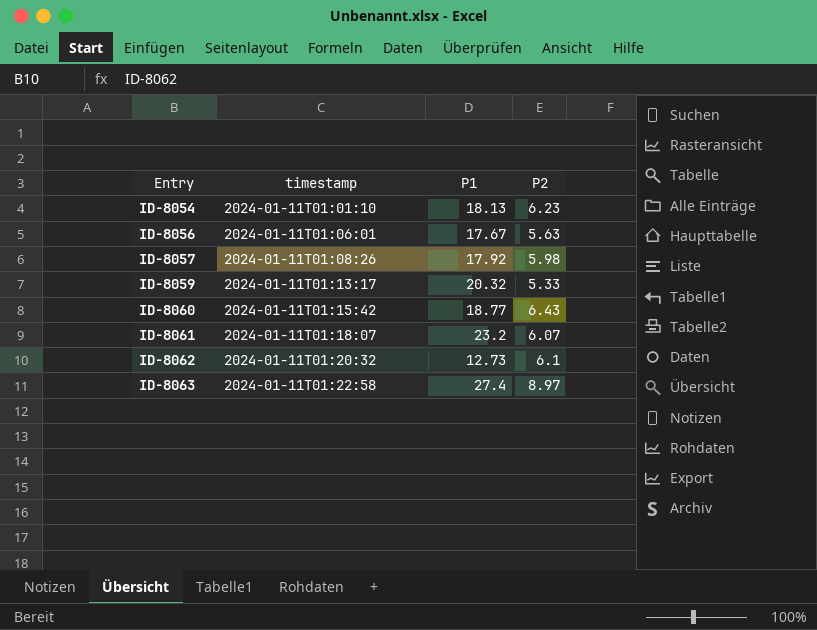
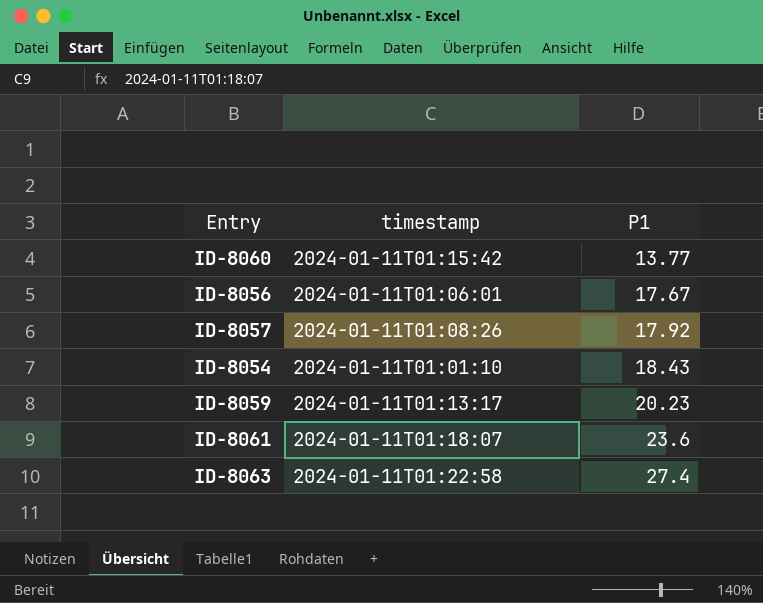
row order: Entry ascending -> P1 ascending
column P2 | position: 4 -> none
row ID-8062: 2024-01-11T01:20:32 | 12.73 | 6.1 -> none
ID-8060 | P1: 18.77 -> 13.77
ID-8054 | P1: 18.13 -> 18.43
ID-8059 | P1: 20.32 -> 20.23
ID-8061 | P1: 23.2 -> 23.6

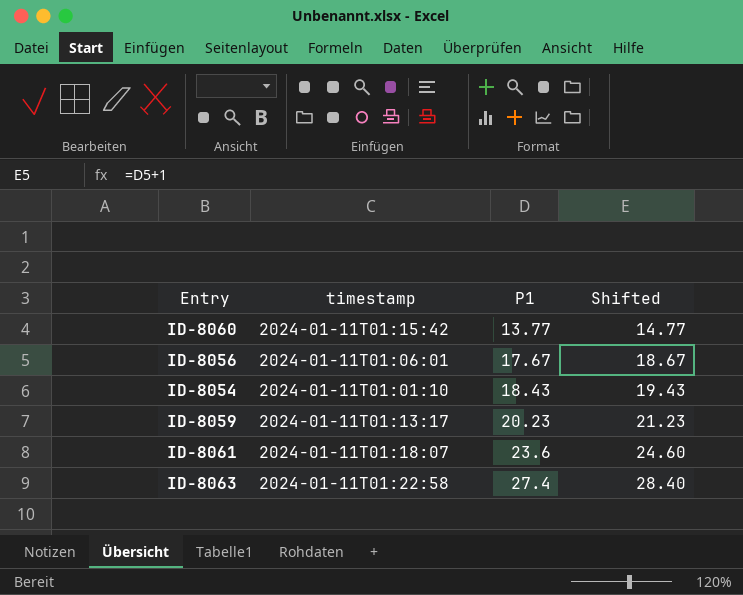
column Shifted | formula: none -> [P1] + 1
row ID-8057: 2024-01-11T01:08:26 | 17.92 -> none

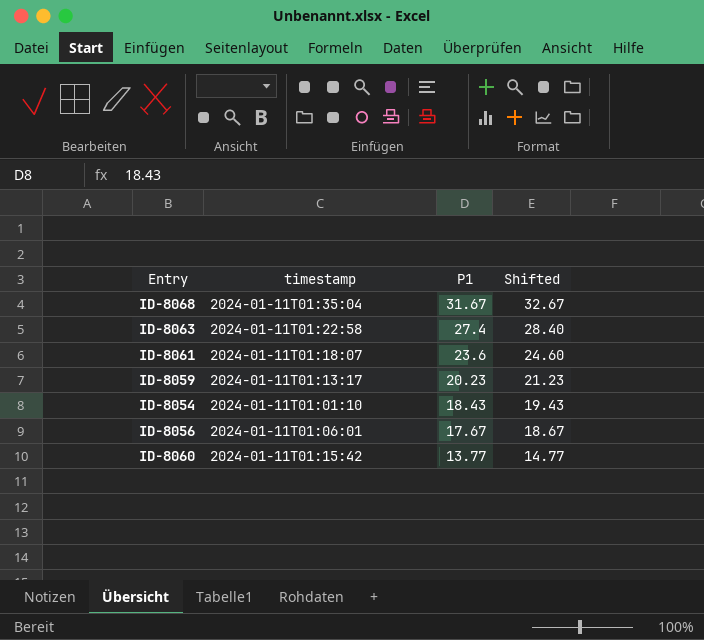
row order: P1 ascending -> P1 descending
row ID-8068: none -> 2024-01-11T01:35:04 | 31.67 | 32.67

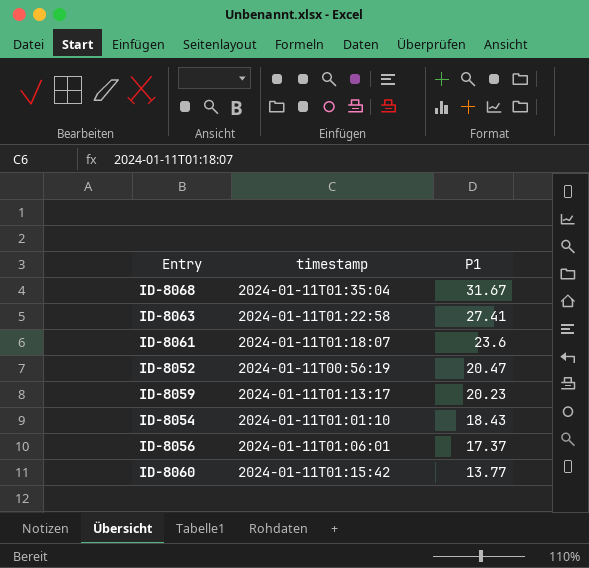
column Shifted | formula: [P1] + 1 -> none
ID-8063 | P1: 27.4 -> 27.41
row ID-8052: none -> 2024-01-11T00:56:19 | 20.47
ID-8056 | P1: 17.67 -> 17.37

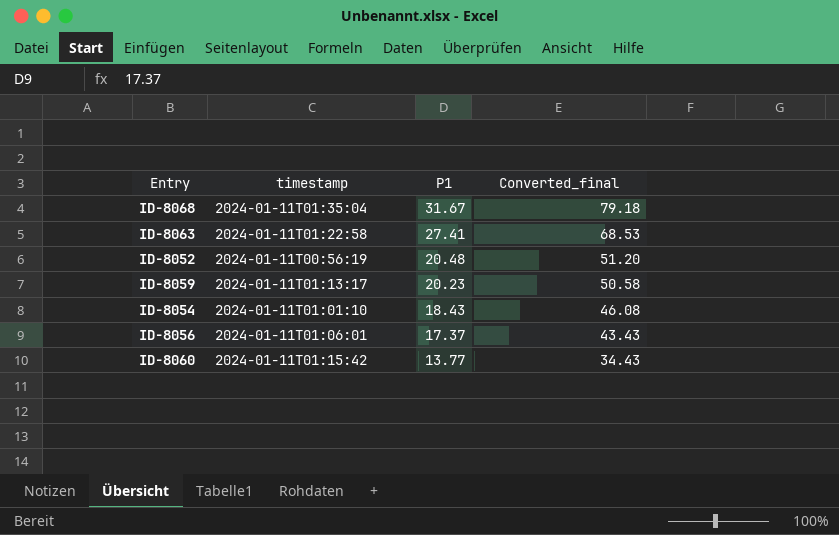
column Converted_final | formula: none -> [P1] * 2.5
row ID-8061: 2024-01-11T01:18:07 | 23.6 -> none
ID-8052 | P1: 20.47 -> 20.48

